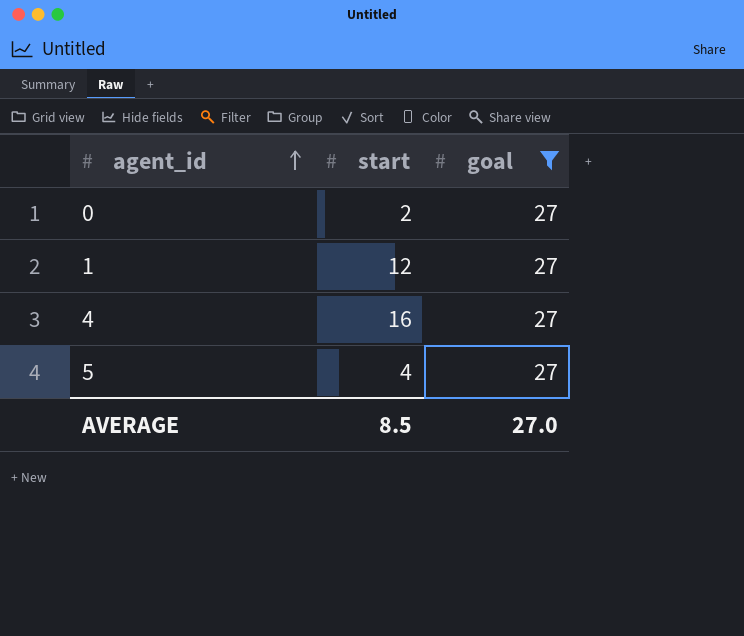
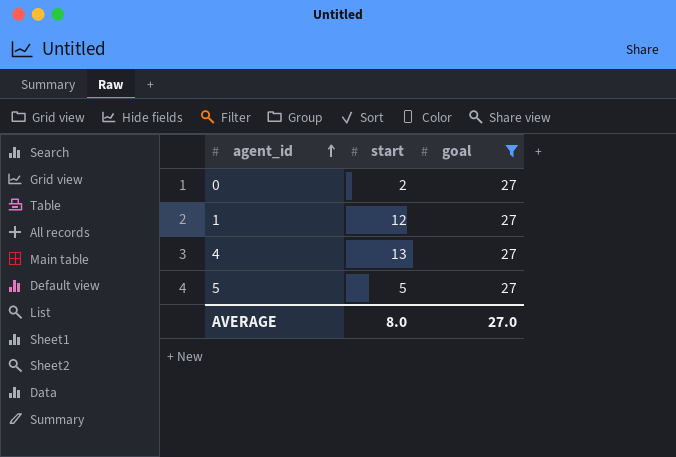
4 | start: 16 -> 13
5 | start: 4 -> 5
AVERAGE | start: 8.5 -> 8.0

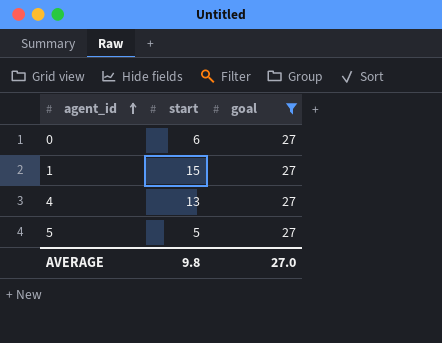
0 | start: 2 -> 6
1 | start: 12 -> 15
AVERAGE | start: 8.0 -> 9.8

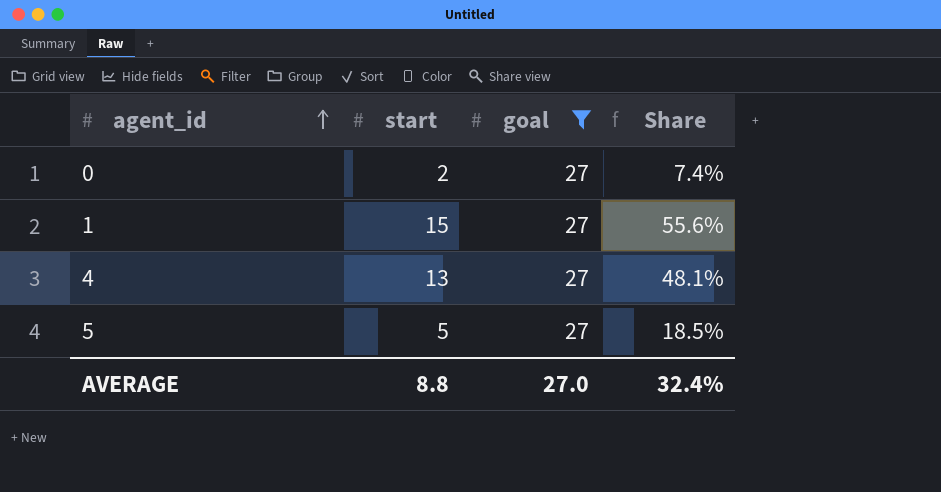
column Share | formula: none -> [start] / [goal]
0 | start: 6 -> 2
AVERAGE | start: 9.8 -> 8.8

